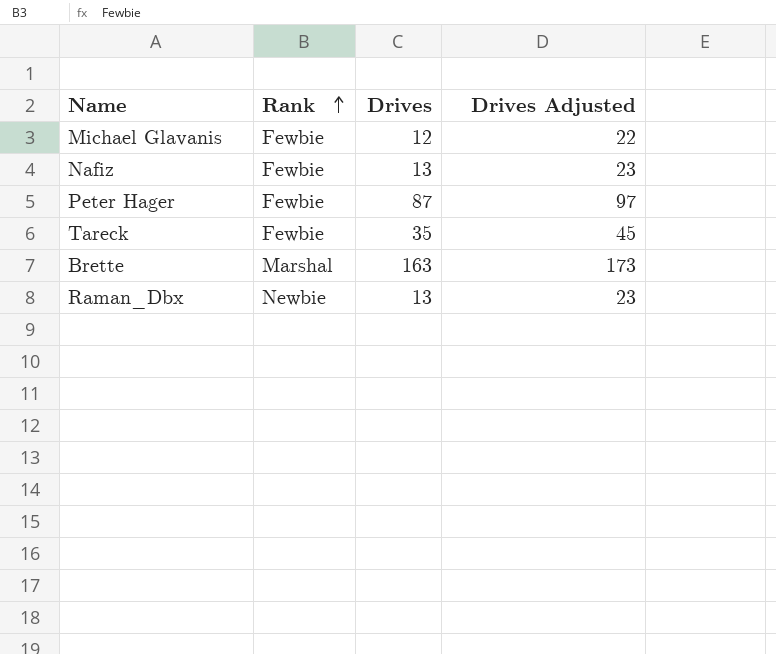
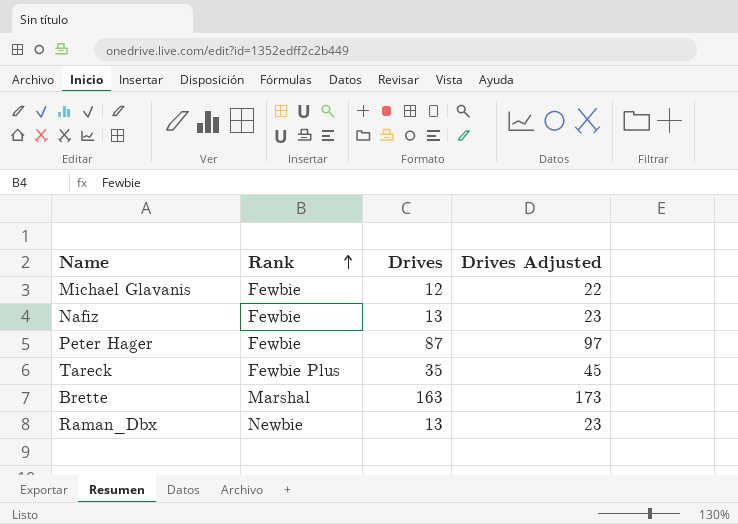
Tareck | Rank: Fewbie -> Fewbie Plus

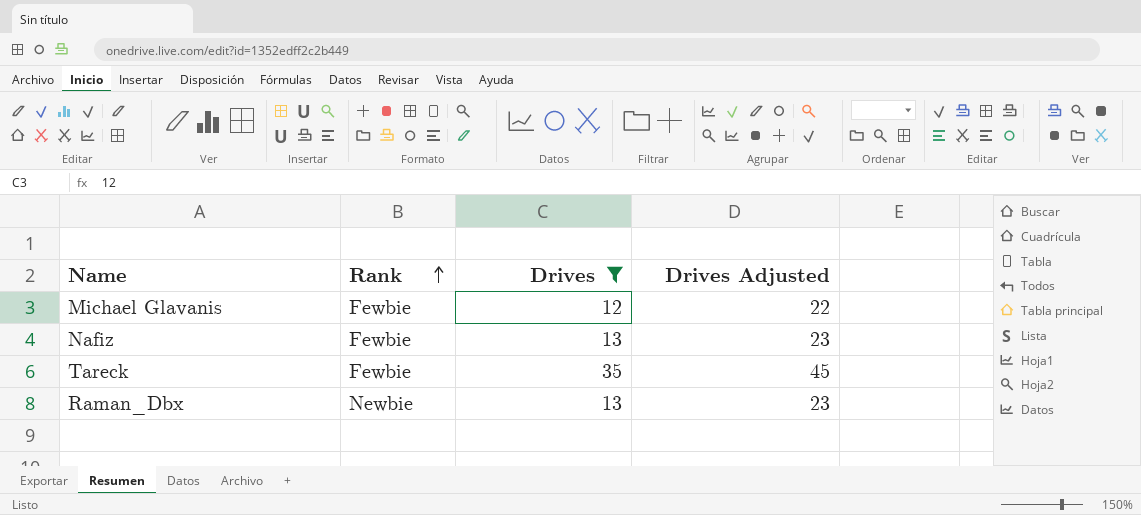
filter: none -> Drives <= 35
Tareck | Rank: Fewbie Plus -> Fewbie

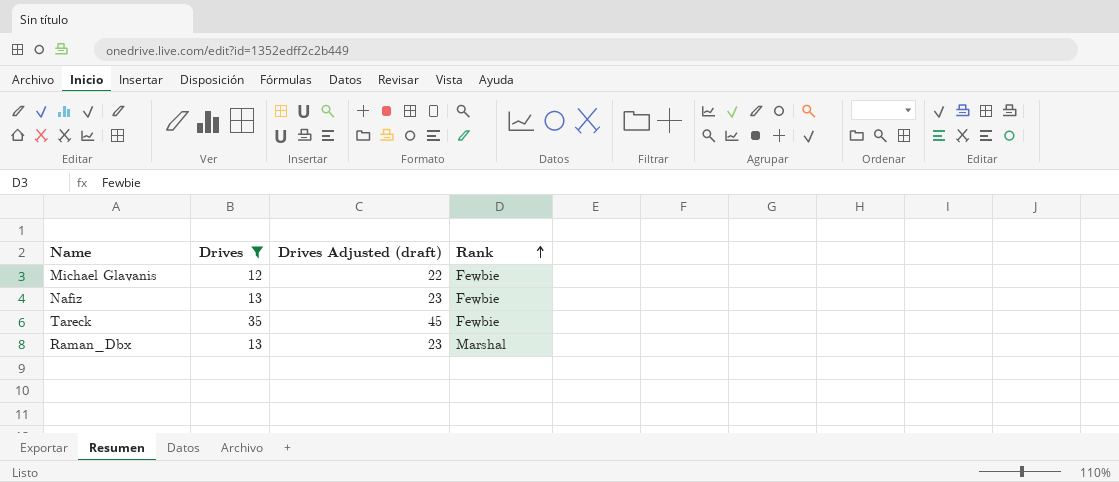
column name: Drives Adjusted -> Drives Adjusted (draft)
column Rank | position: 2 -> 4
Raman_Dbx | Rank: Newbie -> Marshal

